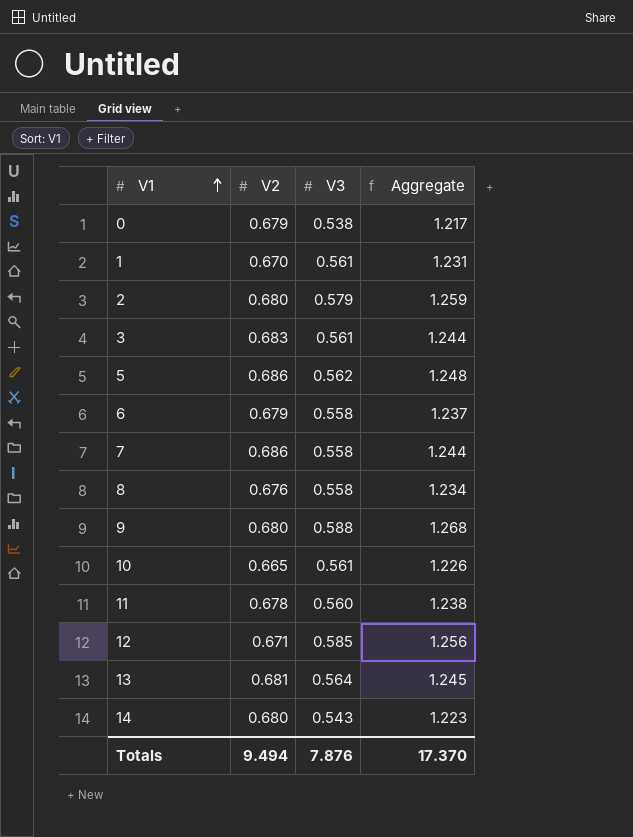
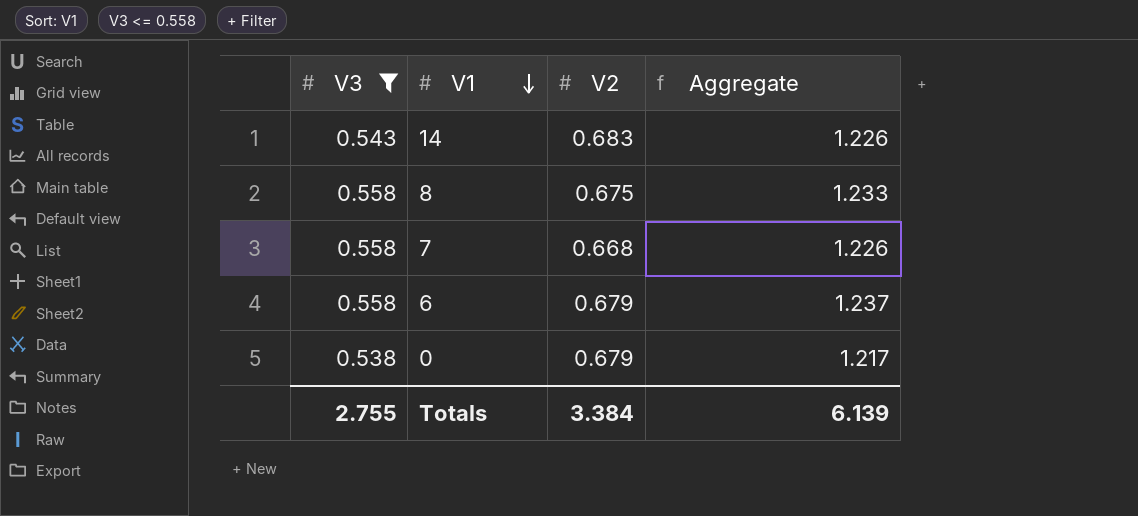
filter: none -> V3 <= 0.558
row order: V1 ascending -> V1 descending
column V3 | position: 3 -> 1
14 | V2: 0.680 -> 0.683
14 | Aggregate: 1.223 -> 1.226
8 | V2: 0.676 -> 0.675
8 | Aggregate: 1.234 -> 1.233
7 | V2: 0.686 -> 0.668
7 | Aggregate: 1.244 -> 1.226
Totals | V3: 7.876 -> 2.755
Totals | V2: 9.494 -> 3.384
Totals | Aggregate: 17.370 -> 6.139

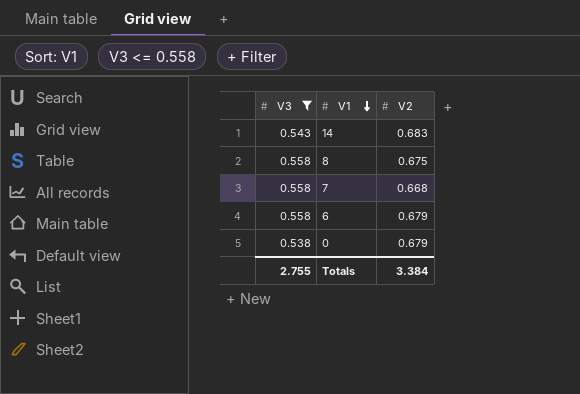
column Aggregate | formula: [V3] + [V2] -> none

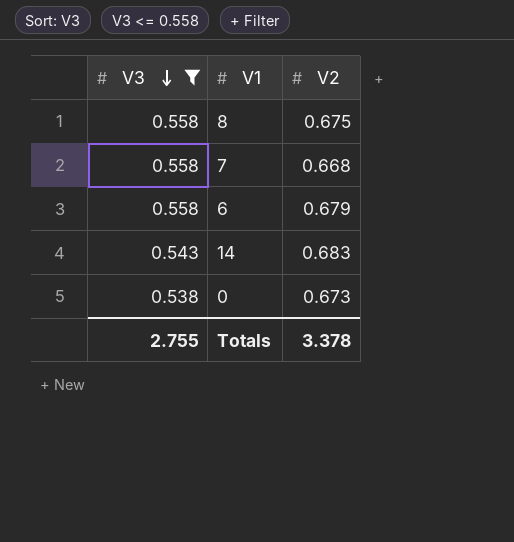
row order: V1 descending -> V3 descending
0 | V2: 0.679 -> 0.673
Totals | V2: 3.384 -> 3.378

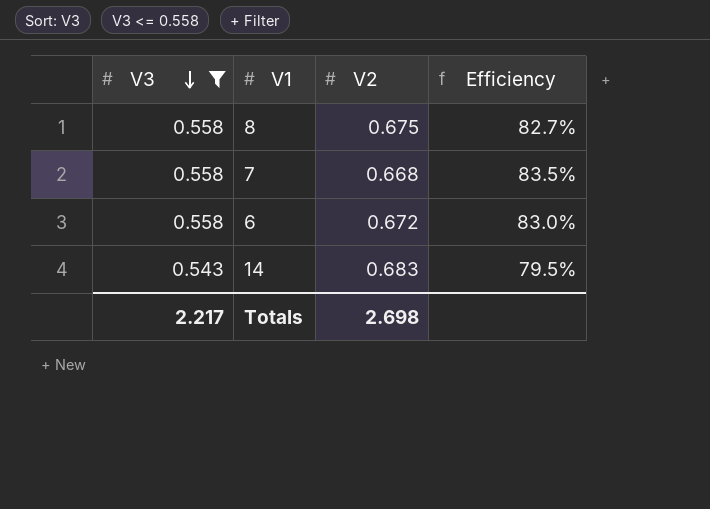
column Efficiency | formula: none -> [V3] / [V2]
row 0: 0.538 | 0.673 -> none
6 | V2: 0.679 -> 0.672
Totals | V3: 2.755 -> 2.217
Totals | V2: 3.378 -> 2.698

